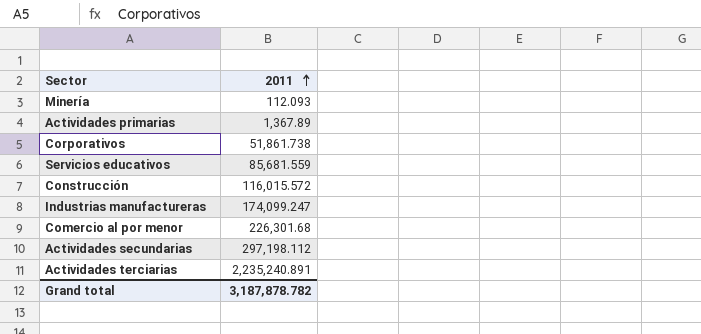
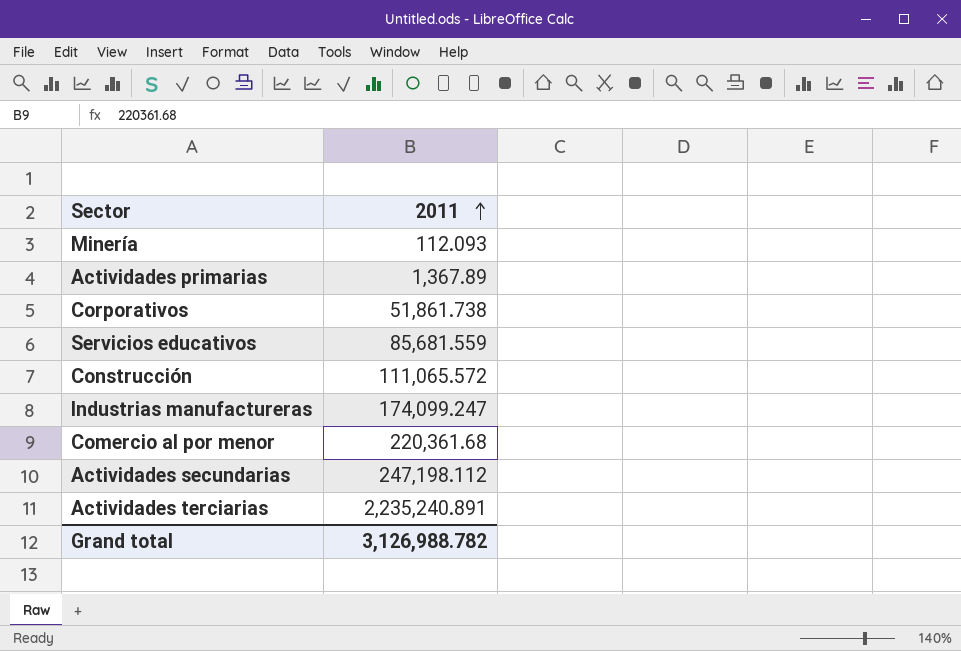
Construcción | 2011: 116,015.572 -> 111,065.572
Comercio al por menor | 2011: 226,301.68 -> 220,361.68
Actividades secundarias | 2011: 297,198.112 -> 247,198.112
Grand total | 2011: 3,187,878.782 -> 3,126,988.782

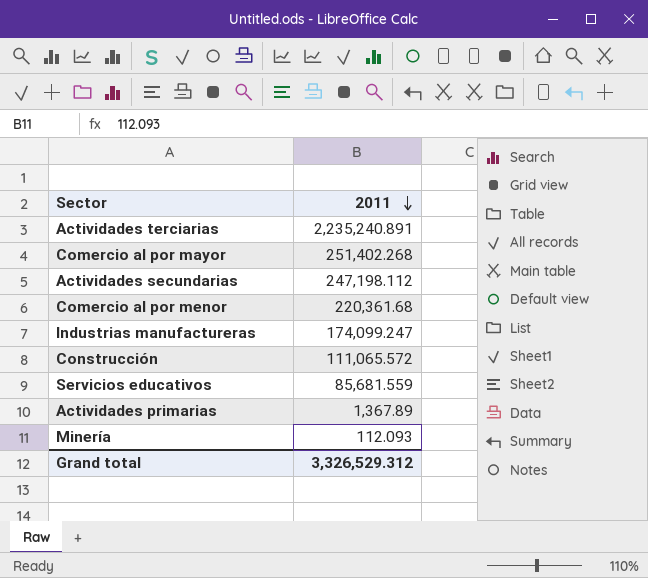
row order: 2011 ascending -> 2011 descending
row Corporativos: 51,861.738 -> none
row Comercio al por mayor: none -> 251,402.268
Grand total | 2011: 3,126,988.782 -> 3,326,529.312

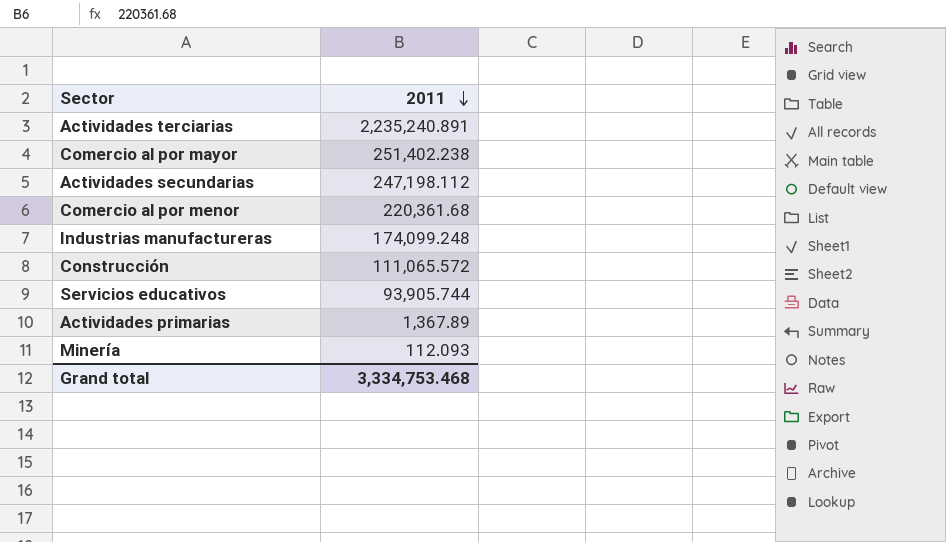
Comercio al por mayor | 2011: 251,402.268 -> 251,402.238
Industrias manufactureras | 2011: 174,099.247 -> 174,099.248
Servicios educativos | 2011: 85,681.559 -> 93,905.744
Grand total | 2011: 3,326,529.312 -> 3,334,753.468

